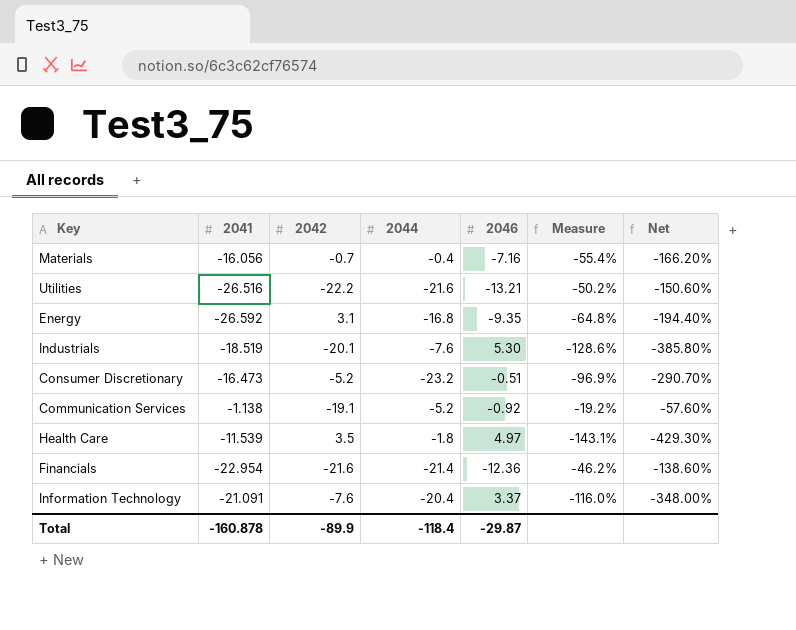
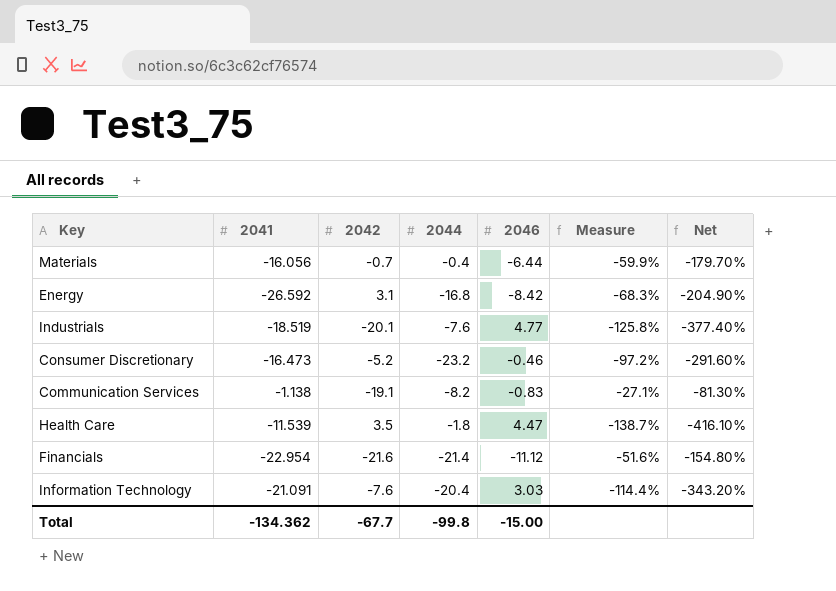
row Utilities: -26.516 | -22.2 | -21.6 | -13.21 | -50.2% | -150.60% -> none
Materials | 2046: -7.16 -> -6.44
Materials | Measure: -55.4% -> -59.9%
Materials | Net: -166.20% -> -179.70%
Energy | 2046: -9.35 -> -8.42
Energy | Measure: -64.8% -> -68.3%
Energy | Net: -194.40% -> -204.90%
Industrials | 2046: 5.30 -> 4.77
Industrials | Measure: -128.6% -> -125.8%
Industrials | Net: -385.80% -> -377.40%
Consumer Discretionary | 2046: -0.51 -> -0.46
Consumer Discretionary | Measure: -96.9% -> -97.2%
Consumer Discretionary | Net: -290.70% -> -291.60%
Communication Services | 2044: -5.2 -> -8.2
Communication Services | 2046: -0.92 -> -0.83
Communication Services | Measure: -19.2% -> -27.1%
Communication Services | Net: -57.60% -> -81.30%
Health Care | 2046: 4.97 -> 4.47
Health Care | Measure: -143.1% -> -138.7%
Health Care | Net: -429.30% -> -416.10%
Financials | 2046: -12.36 -> -11.12
Financials | Measure: -46.2% -> -51.6%
Financials | Net: -138.60% -> -154.80%
Information Technology | 2046: 3.37 -> 3.03
Information Technology | Measure: -116.0% -> -114.4%
Information Technology | Net: -348.00% -> -343.20%
Total | 2041: -160.878 -> -134.362
Total | 2042: -89.9 -> -67.7
Total | 2044: -118.4 -> -99.8
Total | 2046: -29.87 -> -15.00

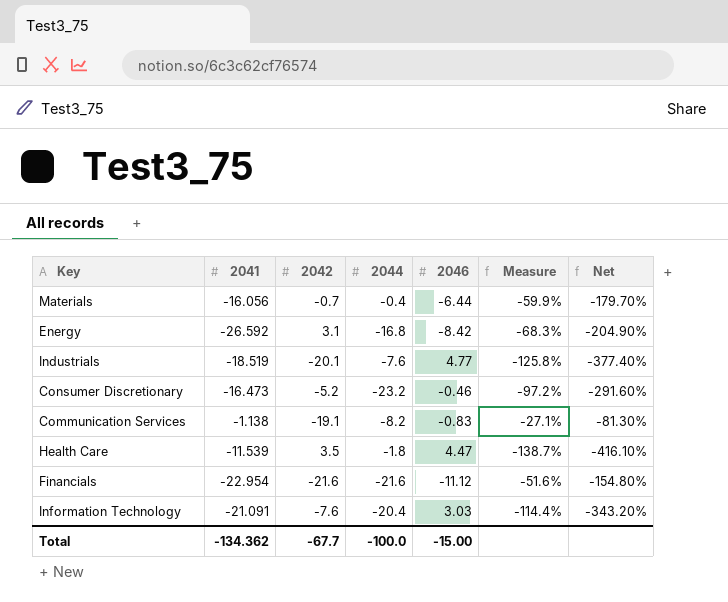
Financials | 2044: -21.4 -> -21.6
Total | 2044: -99.8 -> -100.0

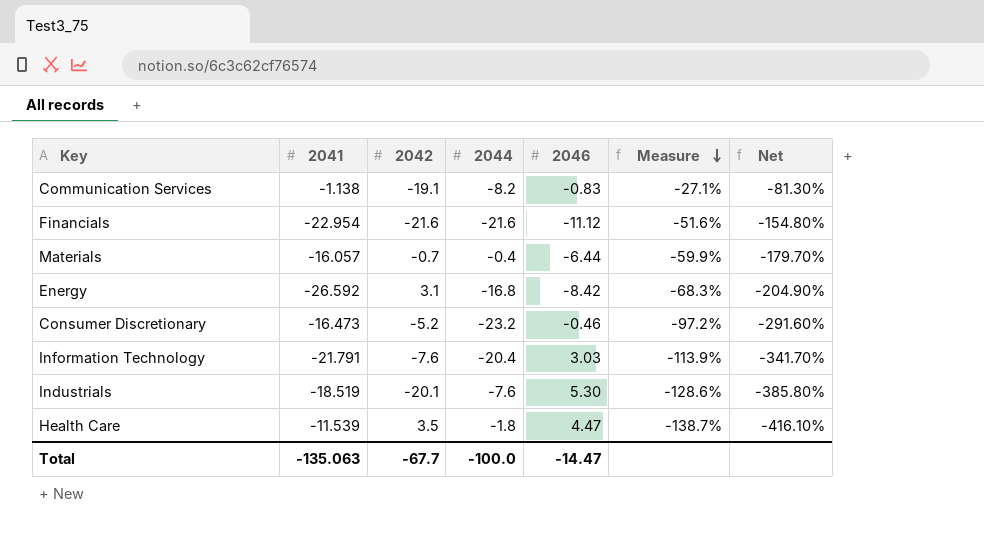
row order: none -> Measure descending
Materials | 2041: -16.056 -> -16.057
Information Technology | 2041: -21.091 -> -21.791
Information Technology | Measure: -114.4% -> -113.9%
Information Technology | Net: -343.20% -> -341.70%
Industrials | 2046: 4.77 -> 5.30
Industrials | Measure: -125.8% -> -128.6%
Industrials | Net: -377.40% -> -385.80%
Total | 2041: -134.362 -> -135.063
Total | 2046: -15.00 -> -14.47

